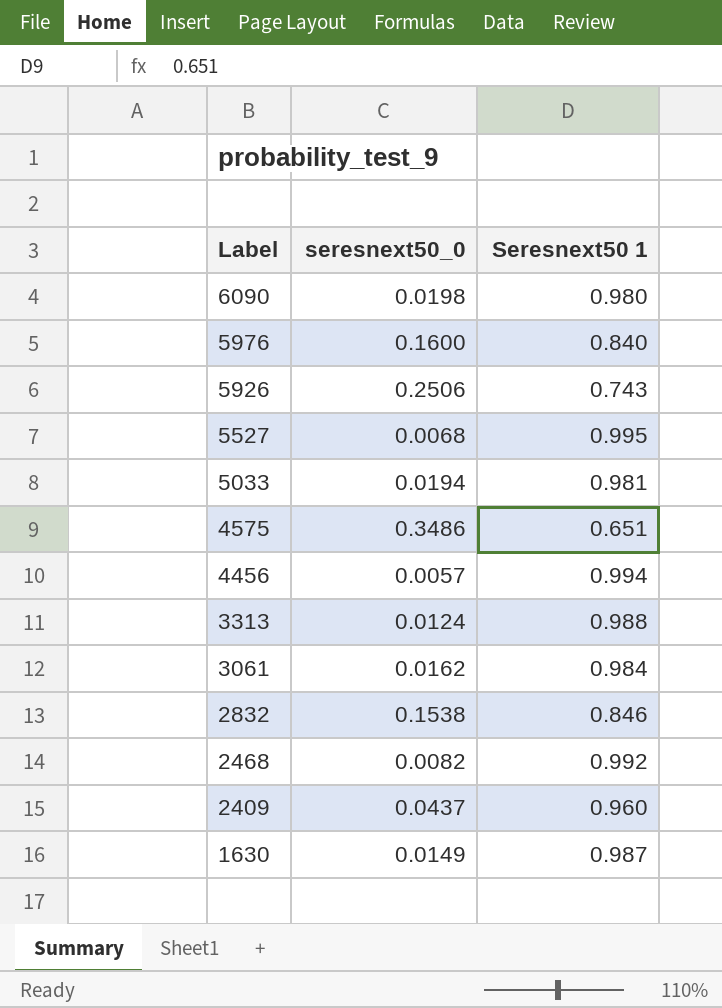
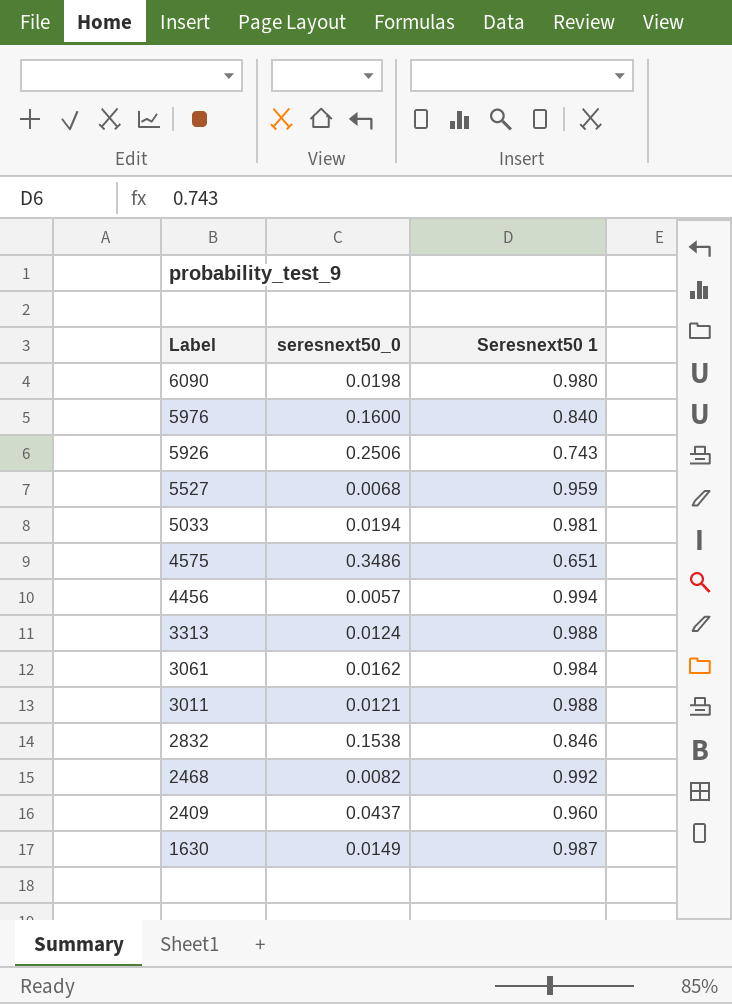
5527 | Seresnext50 1: 0.995 -> 0.959
row 3011: none -> 0.0121 | 0.988

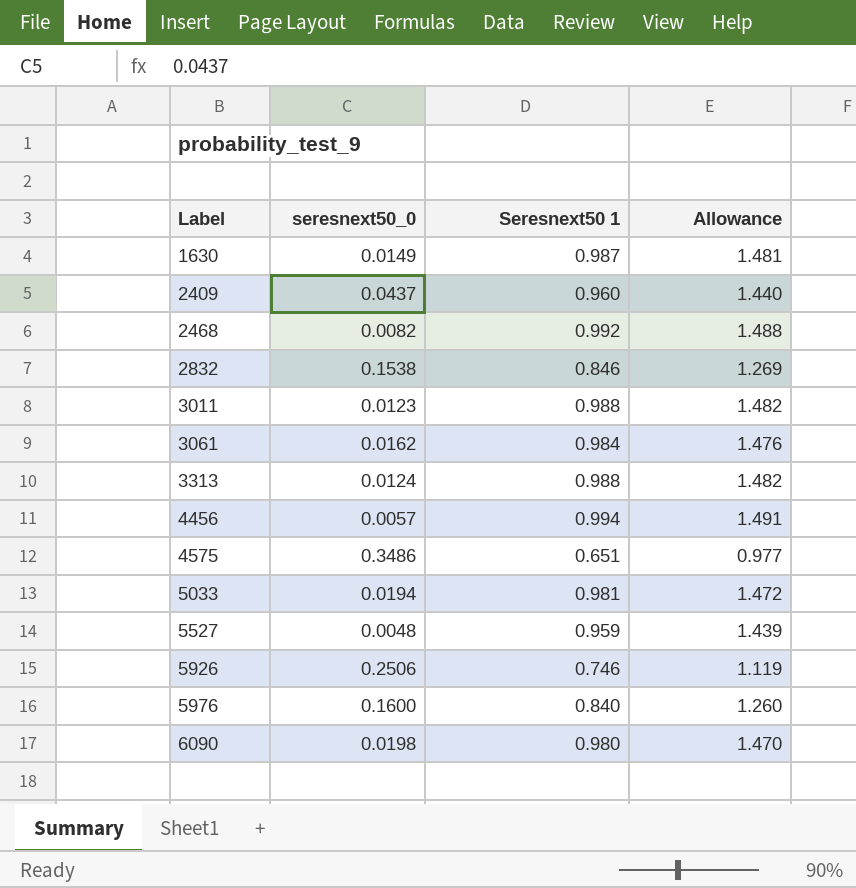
row order: Label descending -> Label ascending
column Allowance | formula: none -> [Seresnext50 1] * 1.5
3011 | seresnext50_0: 0.0121 -> 0.0123
5527 | seresnext50_0: 0.0068 -> 0.0048
5926 | Seresnext50 1: 0.743 -> 0.746

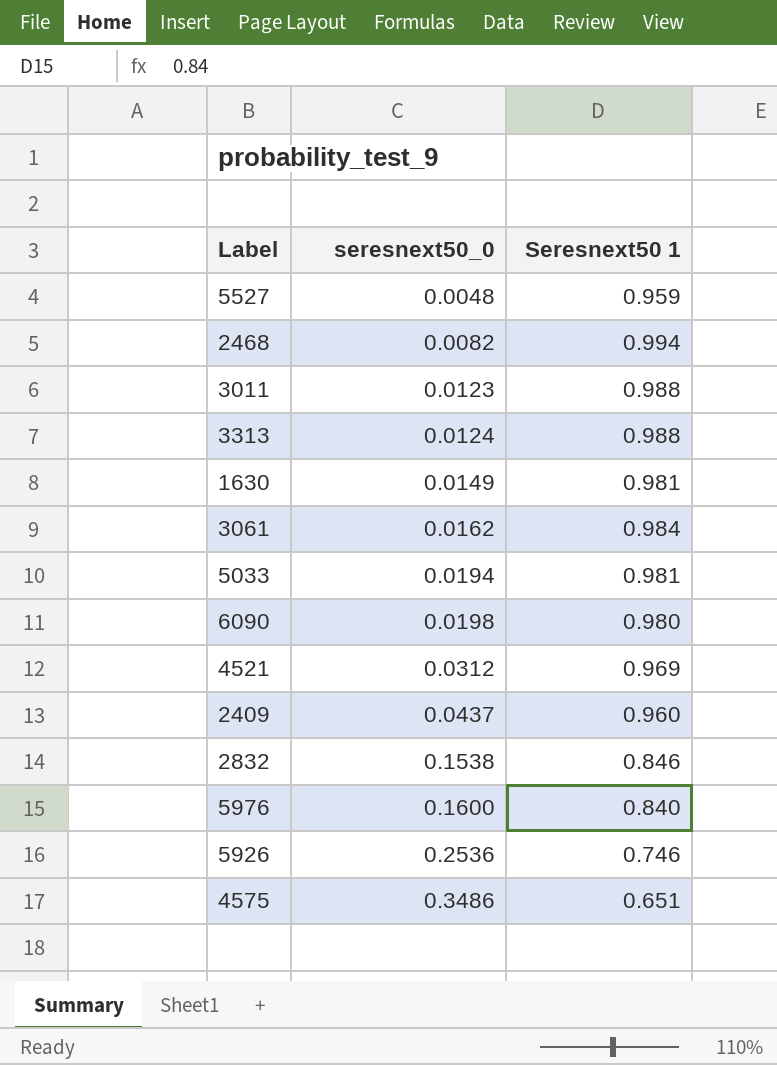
row order: Label ascending -> seresnext50_0 ascending
column Allowance | formula: [Seresnext50 1] * 1.5 -> none
row 4456: 0.0057 | 0.994 | 1.491 -> none
2468 | Seresnext50 1: 0.992 -> 0.994
1630 | Seresnext50 1: 0.987 -> 0.981
row 4521: none -> 0.0312 | 0.969
5926 | seresnext50_0: 0.2506 -> 0.2536

